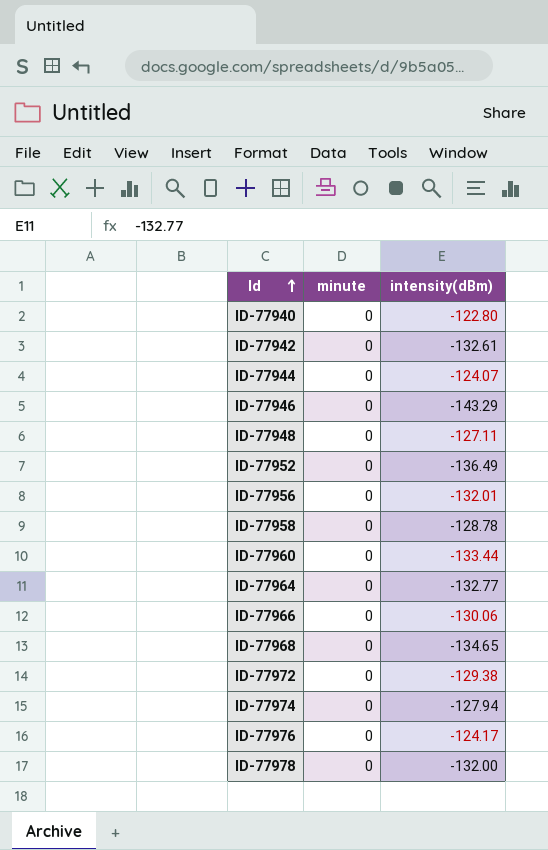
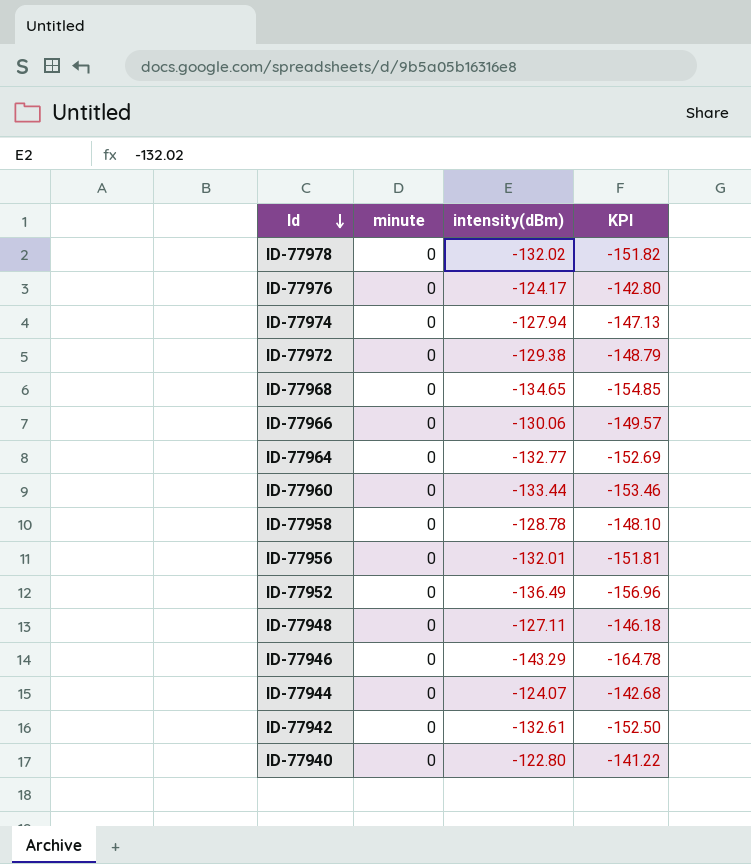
row order: Id ascending -> Id descending
column KPI | formula: none -> [intensity(dBm)] * 1.15
ID-77978 | intensity(dBm): -132.00 -> -132.02

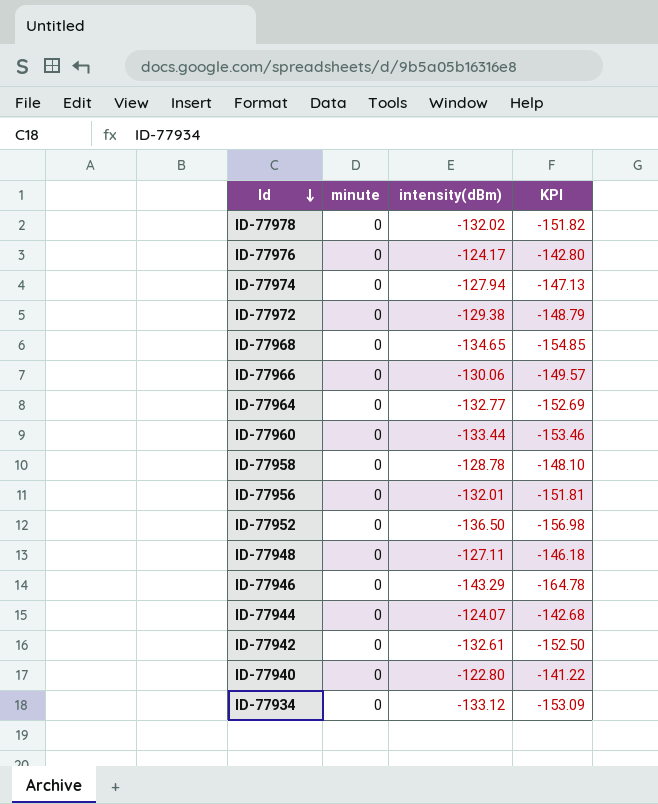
ID-77952 | intensity(dBm): -136.49 -> -136.50
ID-77952 | KPI: -156.96 -> -156.98
row ID-77934: none -> 0 | -133.12 | -153.09

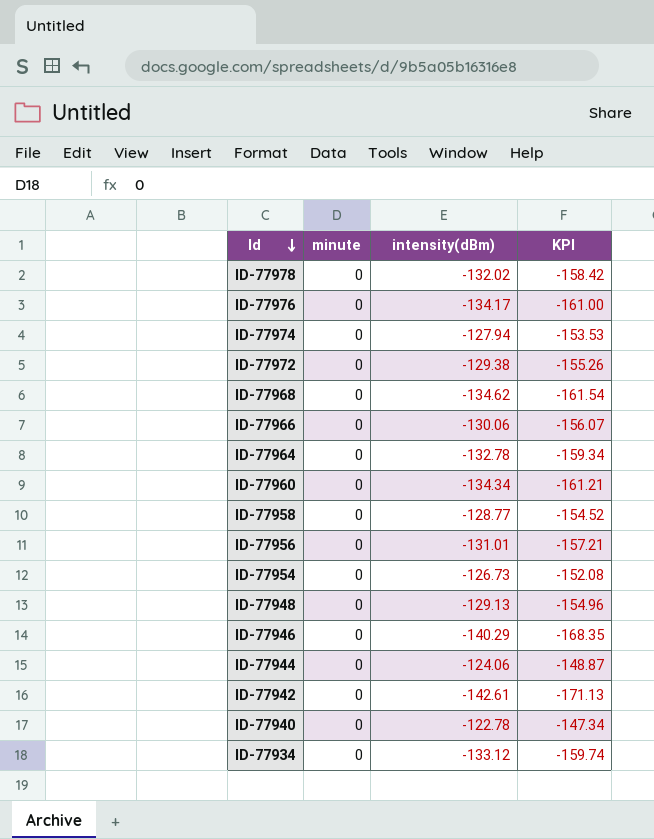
column KPI | formula: [intensity(dBm)] * 1.15 -> [intensity(dBm)] * 1.2
row ID-77952: 0 | -136.50 | -156.98 -> none
ID-77976 | intensity(dBm): -124.17 -> -134.17
ID-77968 | intensity(dBm): -134.65 -> -134.62
ID-77964 | intensity(dBm): -132.77 -> -132.78
ID-77960 | intensity(dBm): -133.44 -> -134.34
ID-77958 | intensity(dBm): -128.78 -> -128.77
ID-77956 | intensity(dBm): -132.01 -> -131.01
row ID-77954: none -> 0 | -126.73 | -152.08
ID-77948 | intensity(dBm): -127.11 -> -129.13
ID-77946 | intensity(dBm): -143.29 -> -140.29
ID-77944 | intensity(dBm): -124.07 -> -124.06
ID-77942 | intensity(dBm): -132.61 -> -142.61
ID-77940 | intensity(dBm): -122.80 -> -122.78

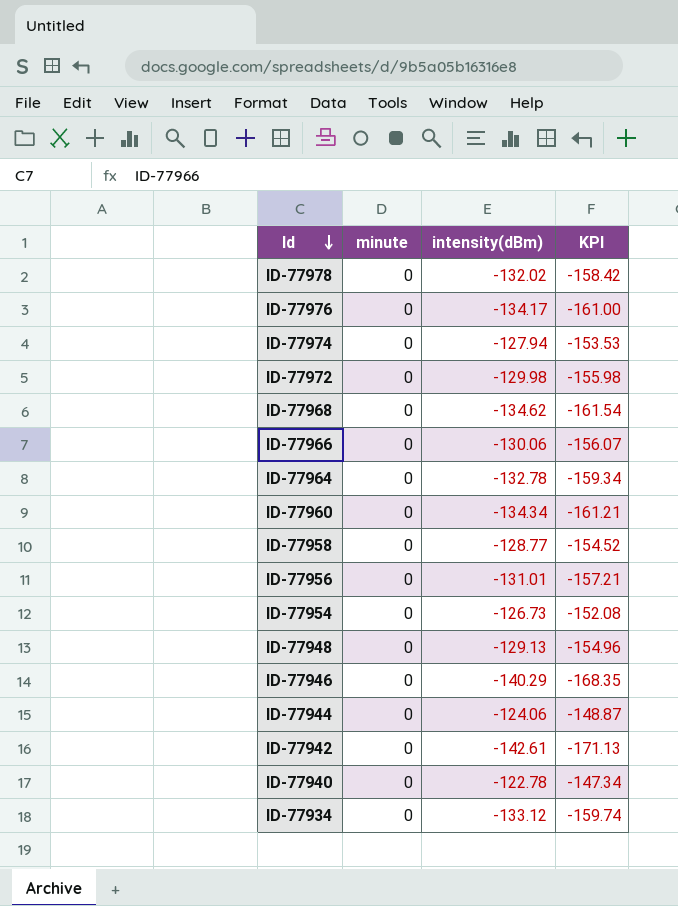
ID-77972 | intensity(dBm): -129.38 -> -129.98
ID-77972 | KPI: -155.26 -> -155.98

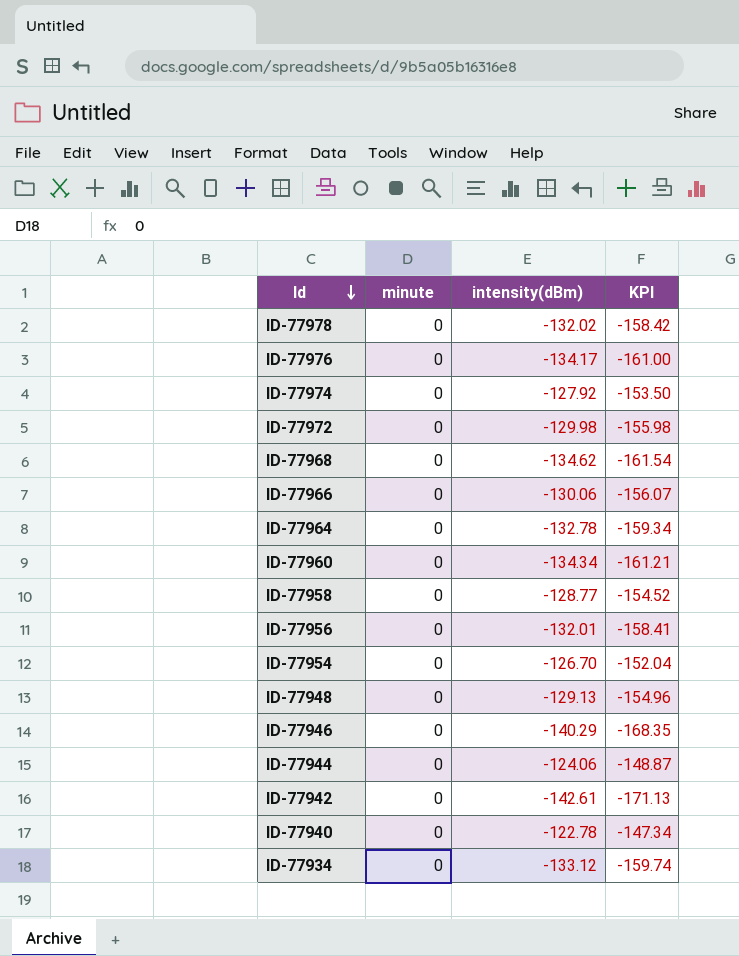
ID-77974 | intensity(dBm): -127.94 -> -127.92
ID-77974 | KPI: -153.53 -> -153.50
ID-77956 | intensity(dBm): -131.01 -> -132.01
ID-77956 | KPI: -157.21 -> -158.41
ID-77954 | intensity(dBm): -126.73 -> -126.70
ID-77954 | KPI: -152.08 -> -152.04

